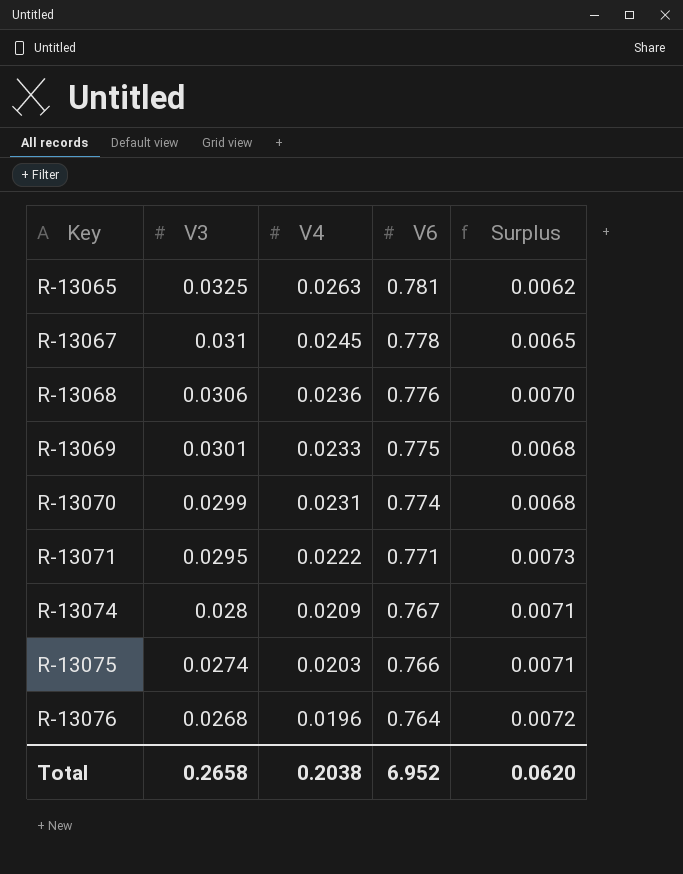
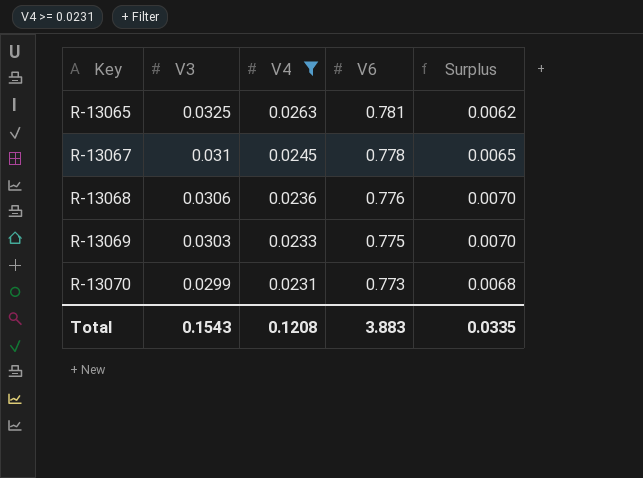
filter: none -> V4 >= 0.0231
R-13069 | V3: 0.0301 -> 0.0303
R-13069 | Surplus: 0.0068 -> 0.0070
R-13070 | V6: 0.774 -> 0.773
Total | V3: 0.2658 -> 0.1543
Total | V4: 0.2038 -> 0.1208
Total | V6: 6.952 -> 3.883
Total | Surplus: 0.0620 -> 0.0335

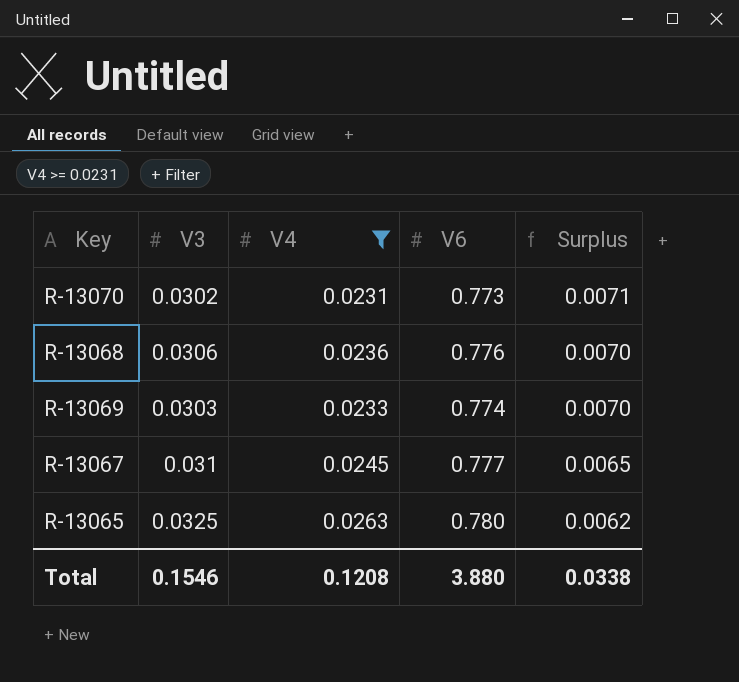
row order: Key ascending -> Surplus descending
R-13070 | V3: 0.0299 -> 0.0302
R-13070 | Surplus: 0.0068 -> 0.0071
R-13069 | V6: 0.775 -> 0.774
R-13067 | V6: 0.778 -> 0.777
R-13065 | V6: 0.781 -> 0.780
Total | V3: 0.1543 -> 0.1546
Total | V6: 3.883 -> 3.880
Total | Surplus: 0.0335 -> 0.0338

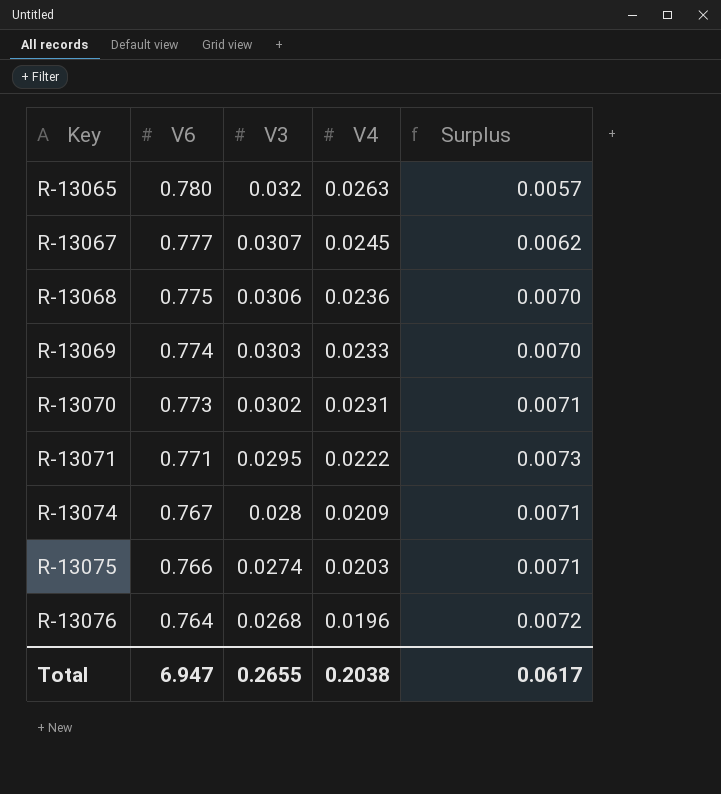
filter: V4 >= 0.0231 -> none
row order: Surplus descending -> Key ascending
column V6 | position: 4 -> 2
R-13065 | V3: 0.0325 -> 0.032
R-13065 | Surplus: 0.0062 -> 0.0057
R-13067 | V3: 0.031 -> 0.0307
R-13067 | Surplus: 0.0065 -> 0.0062
R-13068 | V6: 0.776 -> 0.775
Total | V6: 3.880 -> 6.947
Total | V3: 0.1546 -> 0.2655
Total | V4: 0.1208 -> 0.2038
Total | Surplus: 0.0338 -> 0.0617

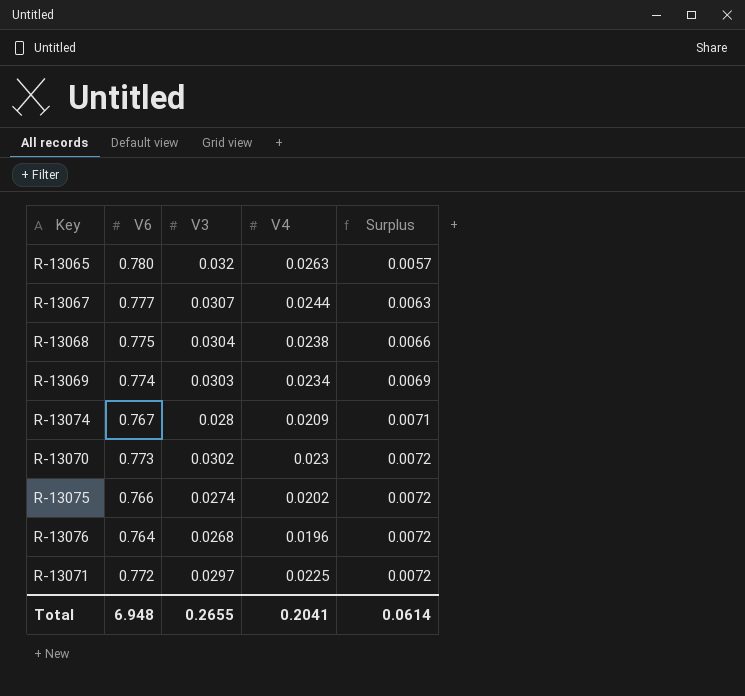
row order: Key ascending -> Surplus ascending
R-13067 | V4: 0.0245 -> 0.0244
R-13067 | Surplus: 0.0062 -> 0.0063
R-13068 | V3: 0.0306 -> 0.0304
R-13068 | V4: 0.0236 -> 0.0238
R-13068 | Surplus: 0.0070 -> 0.0066
R-13069 | V4: 0.0233 -> 0.0234
R-13069 | Surplus: 0.0070 -> 0.0069
R-13070 | V4: 0.0231 -> 0.023
R-13070 | Surplus: 0.0071 -> 0.0072
R-13075 | V4: 0.0203 -> 0.0202
R-13075 | Surplus: 0.0071 -> 0.0072
R-13071 | V6: 0.771 -> 0.772
R-13071 | V3: 0.0295 -> 0.0297
R-13071 | V4: 0.0222 -> 0.0225
R-13071 | Surplus: 0.0073 -> 0.0072
Total | V6: 6.947 -> 6.948
Total | V4: 0.2038 -> 0.2041
Total | Surplus: 0.0617 -> 0.0614

